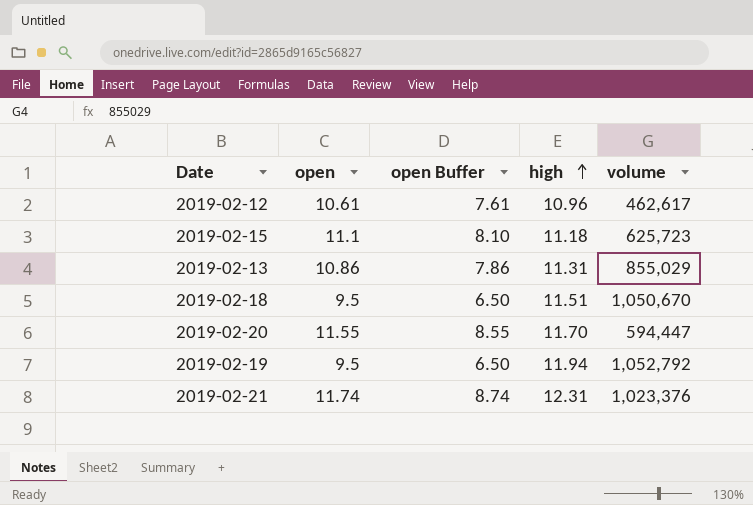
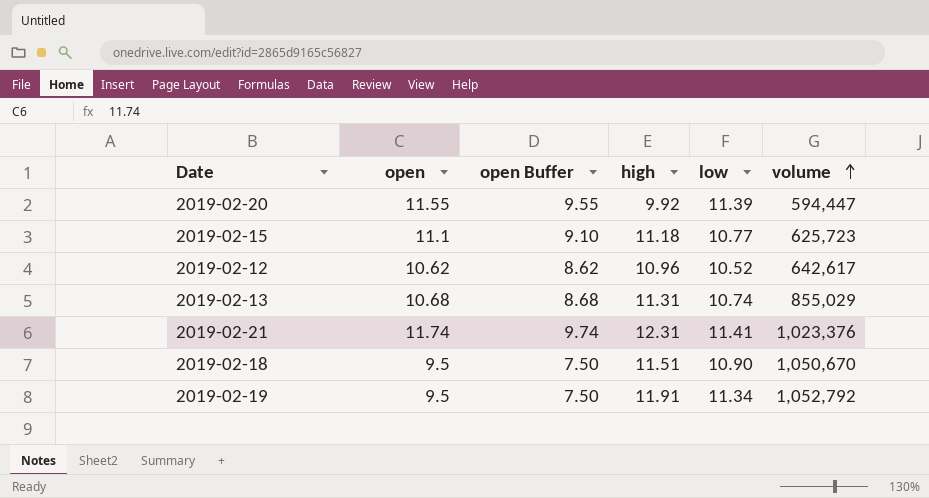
row order: high ascending -> volume ascending
column open Buffer | formula: [open] - 3 -> [open] - 2
column low | position: none -> 5
2019-02-20 | high: 11.70 -> 9.92
2019-02-12 | open: 10.61 -> 10.62
2019-02-12 | volume: 462,617 -> 642,617
2019-02-13 | open: 10.86 -> 10.68
2019-02-19 | high: 11.94 -> 11.91

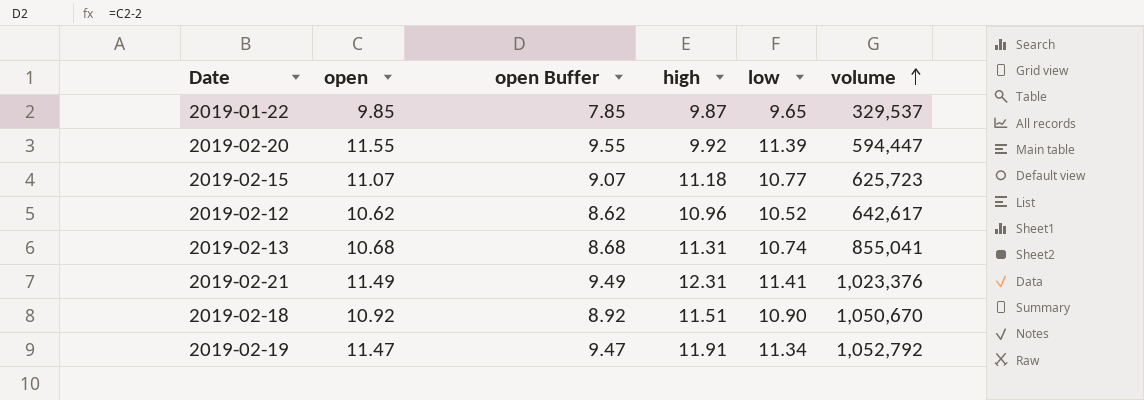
row 2019-01-22: none -> 9.85 | 7.85 | 9.87 | 9.65 | 329,537
2019-02-15 | open: 11.1 -> 11.07
2019-02-15 | open Buffer: 9.10 -> 9.07
2019-02-13 | volume: 855,029 -> 855,041
2019-02-21 | open: 11.74 -> 11.49
2019-02-21 | open Buffer: 9.74 -> 9.49
2019-02-18 | open: 9.5 -> 10.92
2019-02-18 | open Buffer: 7.50 -> 8.92
2019-02-19 | open: 9.5 -> 11.47
2019-02-19 | open Buffer: 7.50 -> 9.47

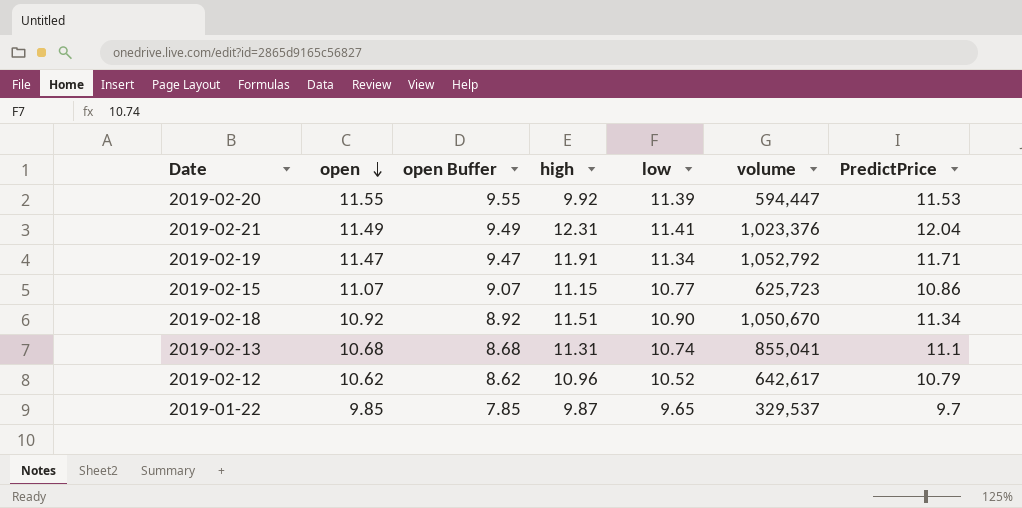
row order: volume ascending -> open descending
column PredictPrice | position: none -> 7
2019-02-15 | high: 11.18 -> 11.15

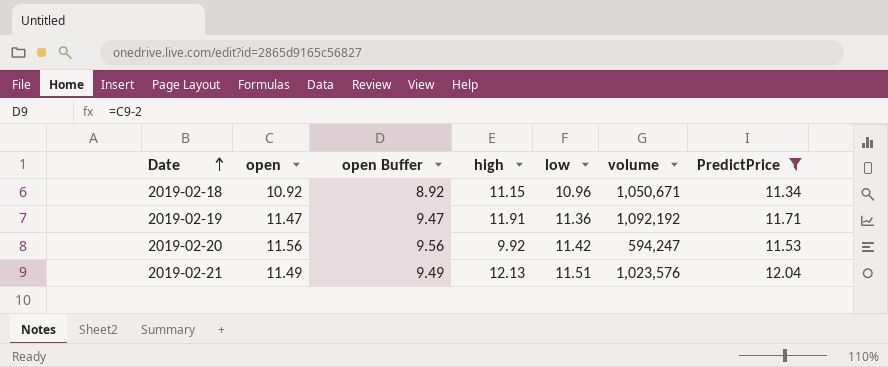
filter: none -> PredictPrice >= 11.34
row order: open descending -> Date ascending
2019-02-18 | high: 11.51 -> 11.15
2019-02-18 | low: 10.90 -> 10.96
2019-02-18 | volume: 1,050,670 -> 1,050,671
2019-02-19 | low: 11.34 -> 11.36
2019-02-19 | volume: 1,052,792 -> 1,092,192
2019-02-20 | open: 11.55 -> 11.56
2019-02-20 | open Buffer: 9.55 -> 9.56
2019-02-20 | low: 11.39 -> 11.42
2019-02-20 | volume: 594,447 -> 594,247
2019-02-21 | high: 12.31 -> 12.13
2019-02-21 | low: 11.41 -> 11.51
2019-02-21 | volume: 1,023,376 -> 1,023,576

